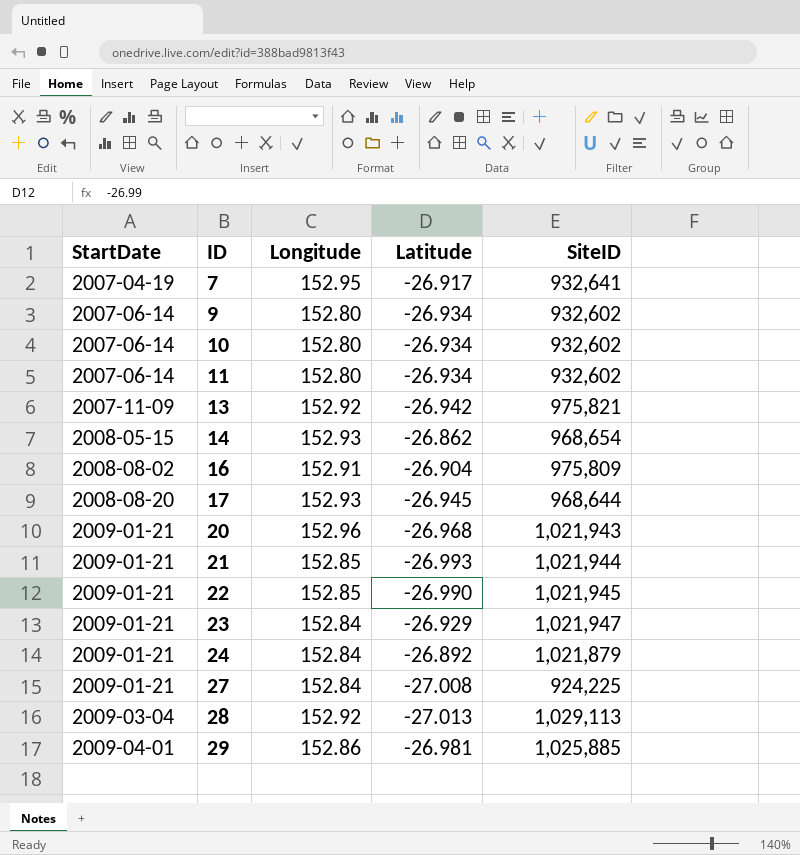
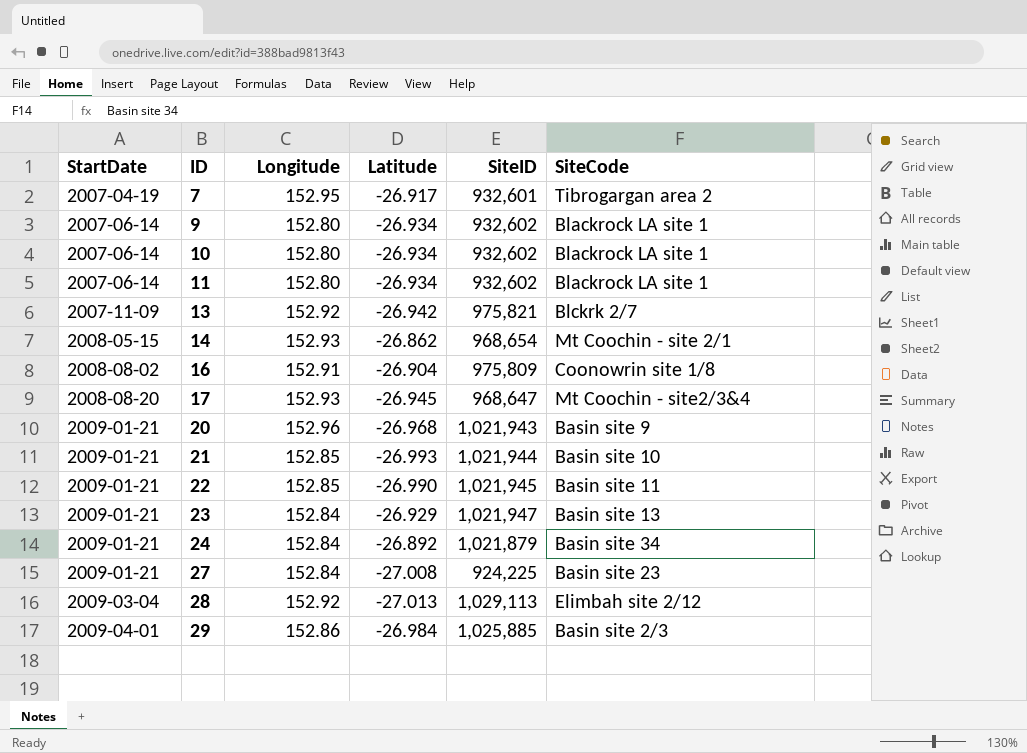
column SiteCode | position: none -> 6
7 | SiteID: 932,641 -> 932,601
17 | SiteID: 968,644 -> 968,647
29 | Latitude: -26.981 -> -26.984

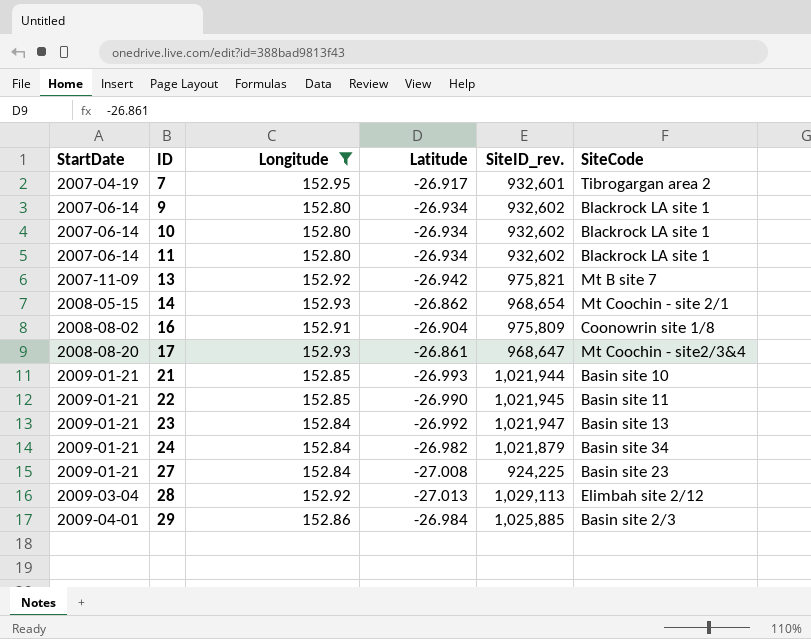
filter: none -> Longitude != 152.96
column name: SiteID -> SiteID_rev.
13 | SiteCode: Blckrk 2/7 -> Mt B site 7
17 | Latitude: -26.945 -> -26.861
23 | Latitude: -26.929 -> -26.992
24 | Latitude: -26.892 -> -26.982

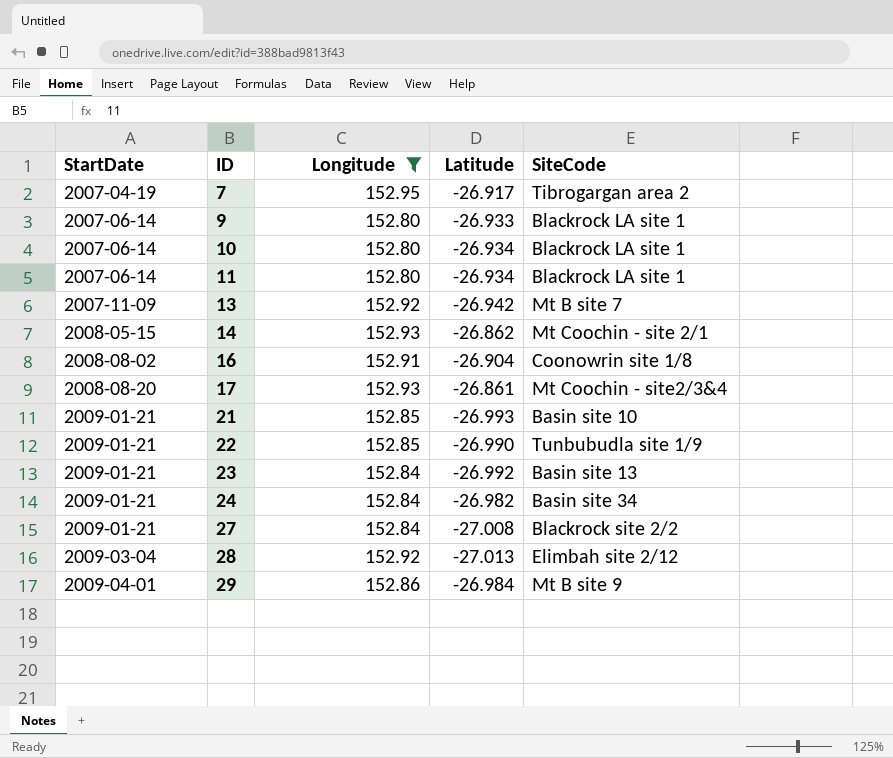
column SiteID_rev. | position: 5 -> none
9 | Latitude: -26.934 -> -26.933
22 | SiteCode: Basin site 11 -> Tunbubudla site 1/9
27 | SiteCode: Basin site 23 -> Blackrock site 2/2
29 | SiteCode: Basin site 2/3 -> Mt B site 9

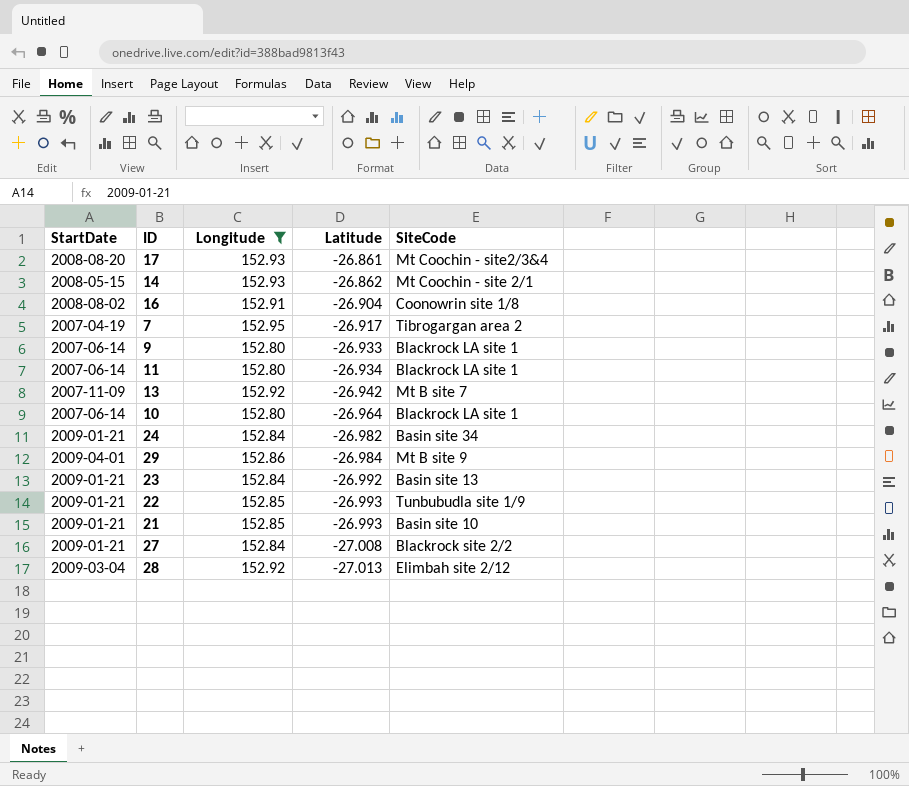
row order: StartDate ascending -> Latitude descending
10 | Latitude: -26.934 -> -26.964
22 | Latitude: -26.990 -> -26.993

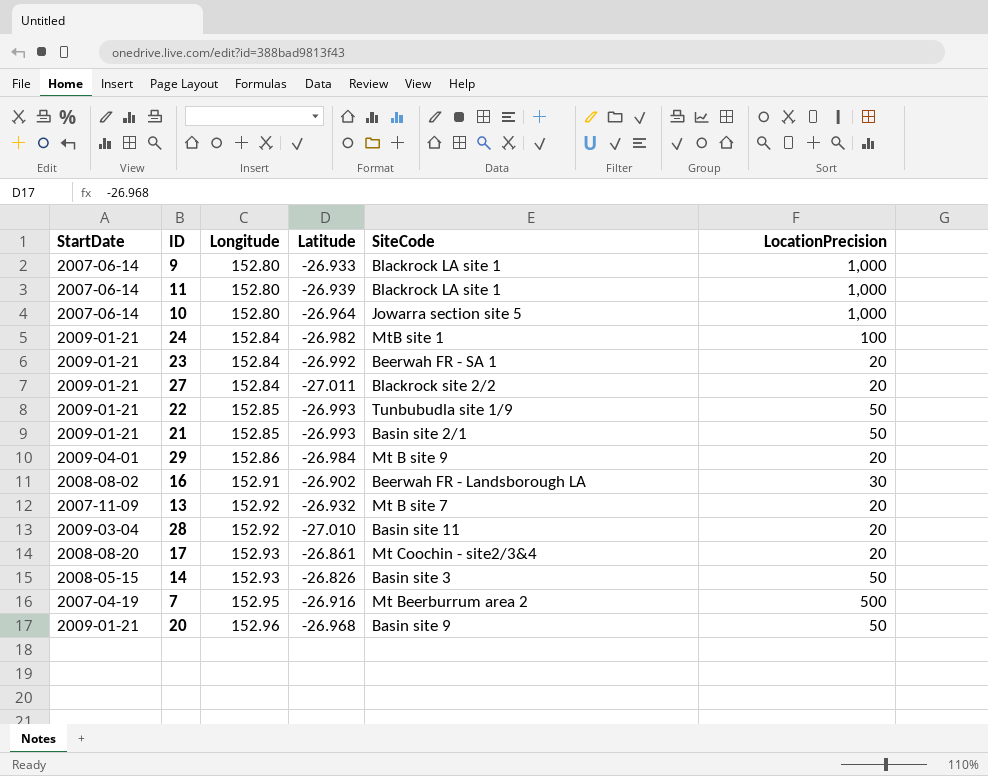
filter: Longitude != 152.96 -> none
row order: Latitude descending -> Longitude ascending
column LocationPrecision | position: none -> 6
11 | Latitude: -26.934 -> -26.939
10 | SiteCode: Blackrock LA site 1 -> Jowarra section site 5
24 | SiteCode: Basin site 34 -> MtB site 1
23 | SiteCode: Basin site 13 -> Beerwah FR - SA 1
27 | Latitude: -27.008 -> -27.011
21 | SiteCode: Basin site 10 -> Basin site 2/1
16 | Latitude: -26.904 -> -26.902
16 | SiteCode: Coonowrin site 1/8 -> Beerwah FR - Landsborough LA
13 | Latitude: -26.942 -> -26.932
28 | Latitude: -27.013 -> -27.010
28 | SiteCode: Elimbah site 2/12 -> Basin site 11
14 | Latitude: -26.862 -> -26.826
14 | SiteCode: Mt Coochin - site 2/1 -> Basin site 3
7 | Latitude: -26.917 -> -26.916
7 | SiteCode: Tibrogargan area 2 -> Mt Beerburrum area 2

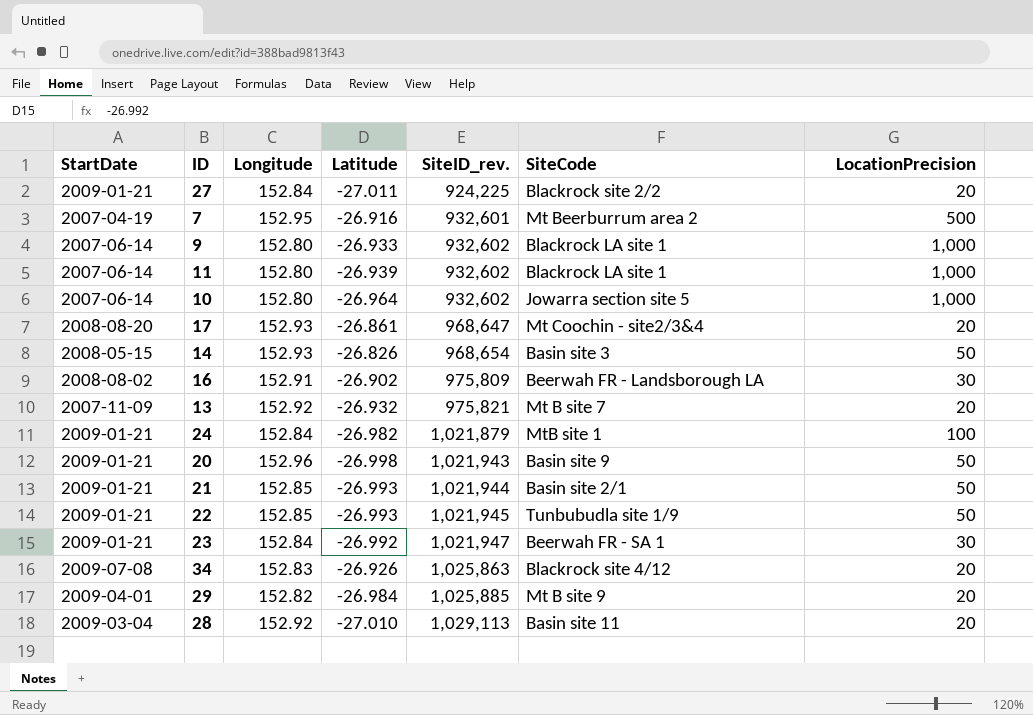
row order: Longitude ascending -> SiteID_rev. ascending
column SiteID_rev. | position: none -> 5
20 | Latitude: -26.968 -> -26.998
23 | LocationPrecision: 20 -> 30
row 34: none -> 2009-07-08 | 152.83 | -26.926 | 1,025,863 | Blackrock site 4/12 | 20
29 | Longitude: 152.86 -> 152.82

